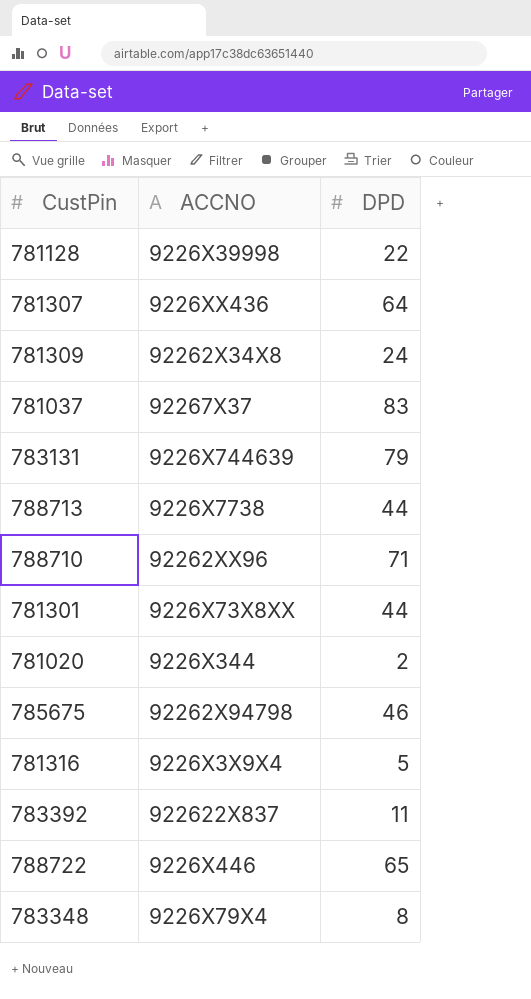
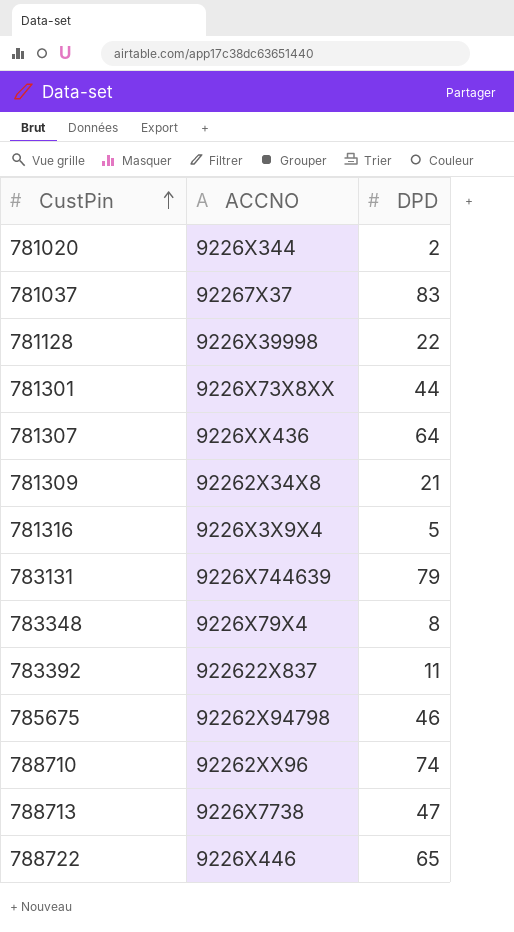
row order: none -> CustPin ascending
781309 | DPD: 24 -> 21
788710 | DPD: 71 -> 74
788713 | DPD: 44 -> 47

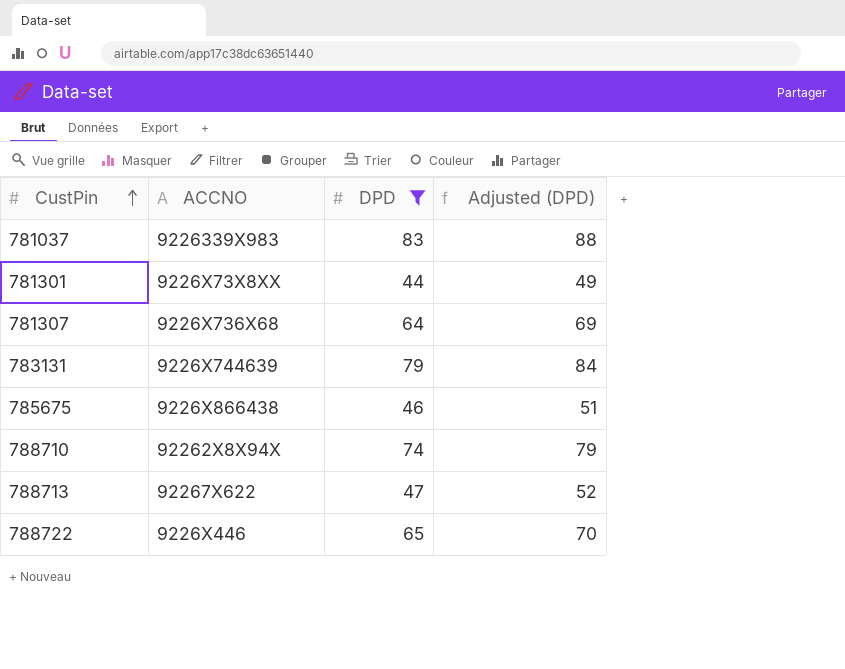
filter: none -> DPD >= 44
column Adjusted (DPD) | formula: none -> [DPD] + 5
781037 | ACCNO: 92267X37 -> 9226339X983
781307 | ACCNO: 9226XX436 -> 9226X736X68
785675 | ACCNO: 92262X94798 -> 9226X866438
788710 | ACCNO: 92262XX96 -> 92262X8X94X
788713 | ACCNO: 9226X7738 -> 92267X622

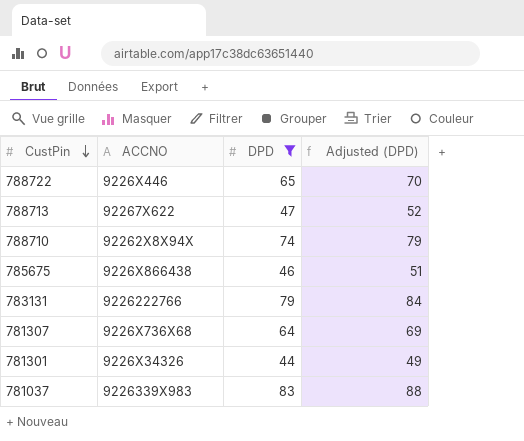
row order: CustPin ascending -> CustPin descending
783131 | ACCNO: 9226X744639 -> 9226222766
781301 | ACCNO: 9226X73X8XX -> 9226X34326

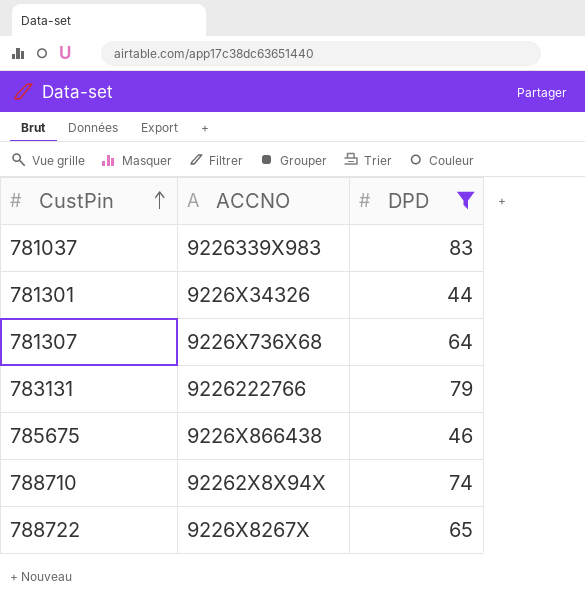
row order: CustPin descending -> CustPin ascending
column Adjusted (DPD) | formula: [DPD] + 5 -> none
row 788713: 92267X622 | 47 | 52 -> none
788722 | ACCNO: 9226X446 -> 9226X8267X

